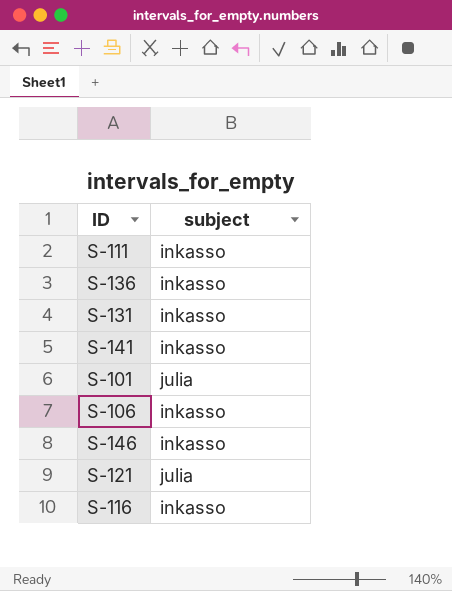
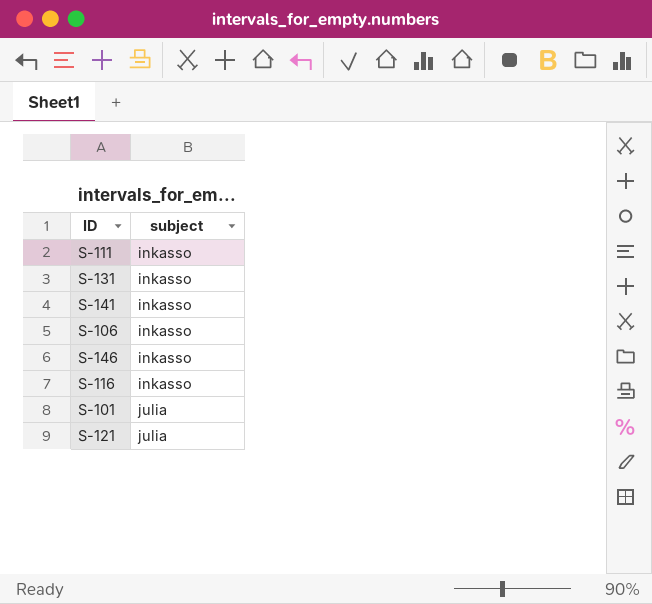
row order: none -> subject ascending
row S-136: inkasso -> none

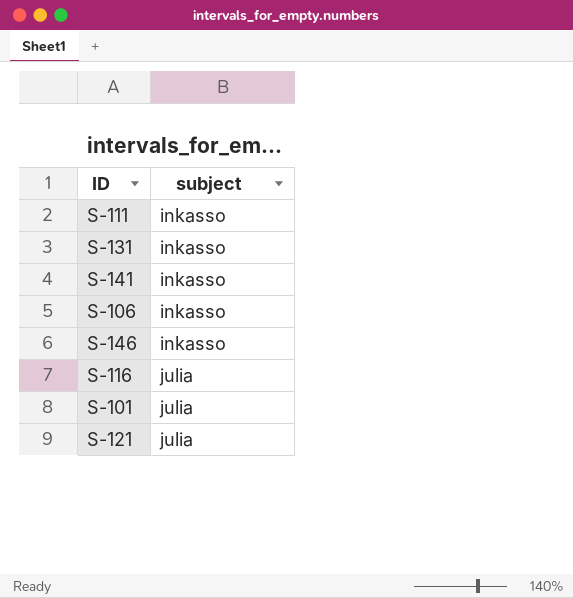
S-116 | subject: inkasso -> julia

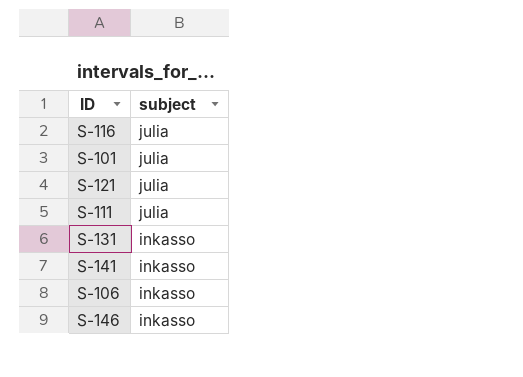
row order: subject ascending -> subject descending
S-111 | subject: inkasso -> julia

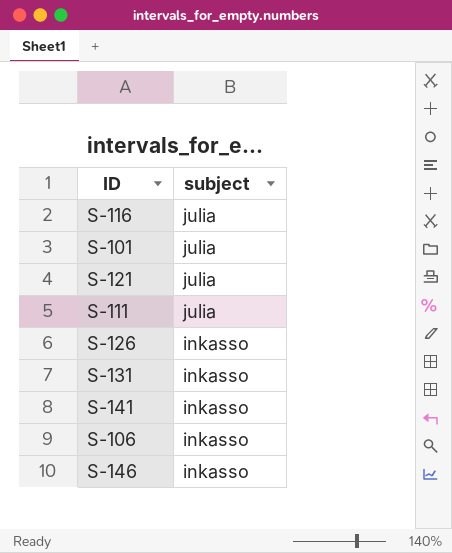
row S-126: none -> inkasso

